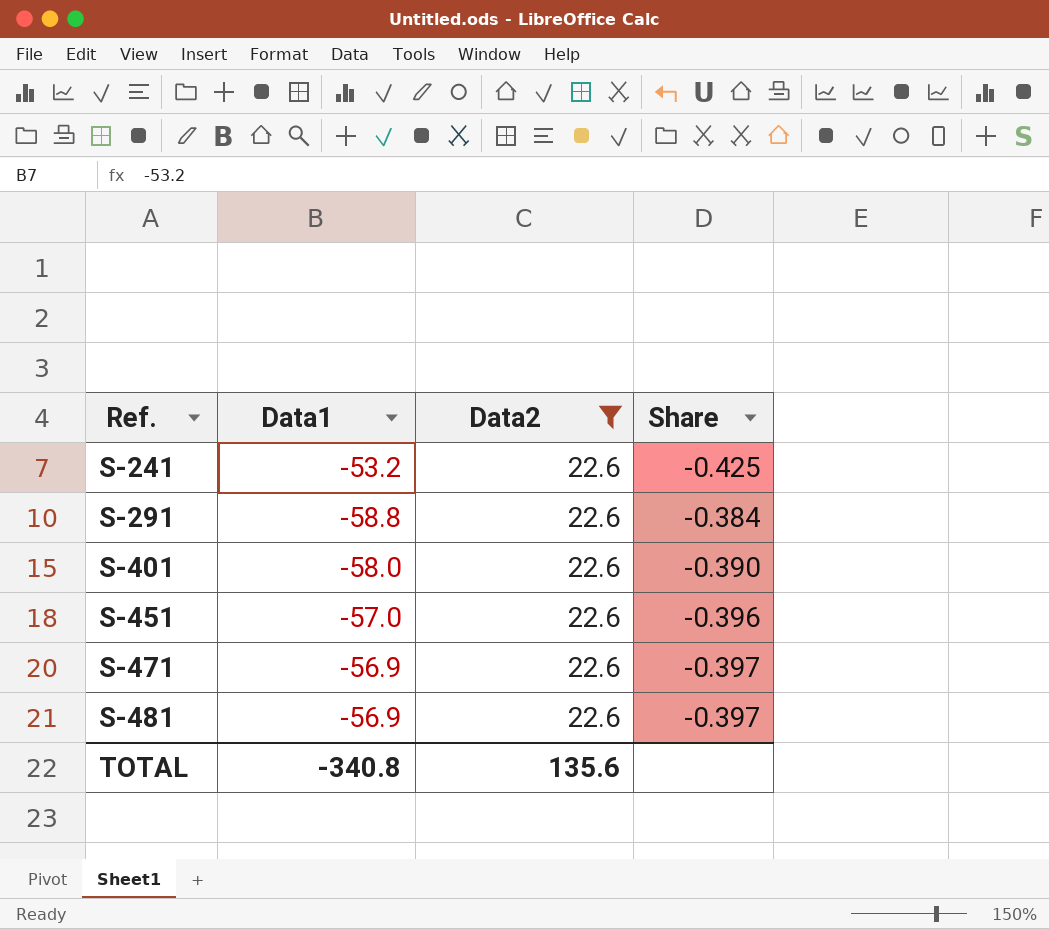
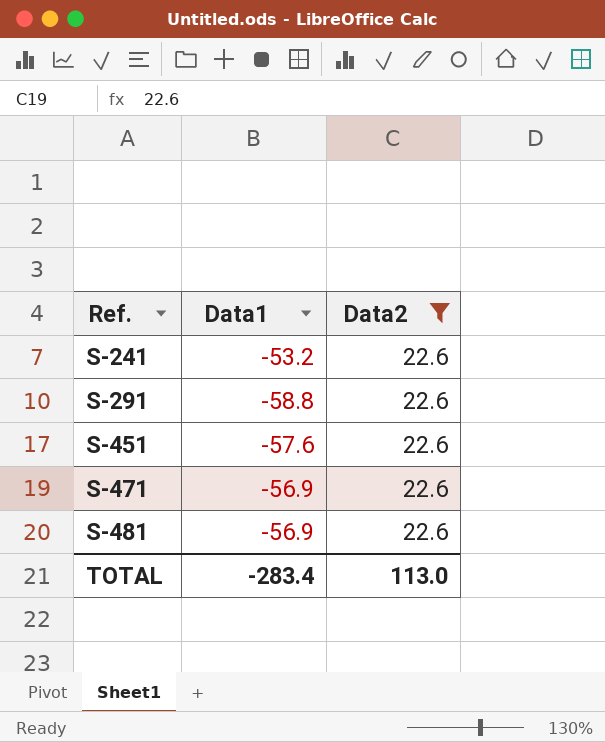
column Share | formula: [Data2] / [Data1] -> none
row S-401: -58.0 | 22.6 | -0.390 -> none
S-451 | Data1: -57.0 -> -57.6
TOTAL | Data1: -340.8 -> -283.4
TOTAL | Data2: 135.6 -> 113.0

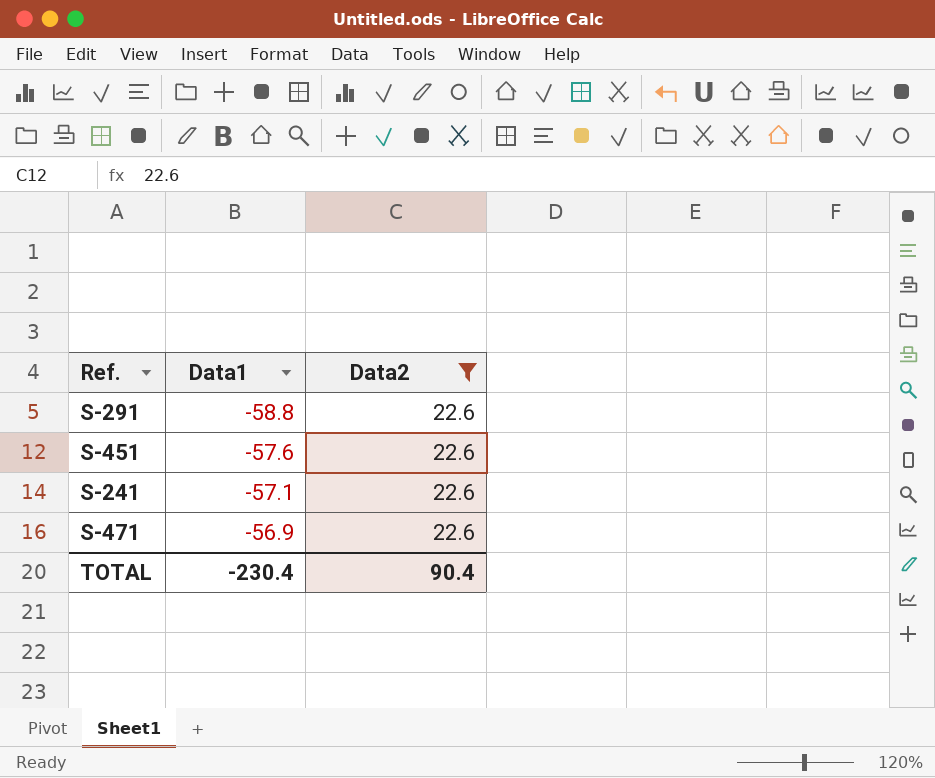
row order: Ref. ascending -> Data1 ascending
row S-481: -56.9 | 22.6 -> none
S-241 | Data1: -53.2 -> -57.1
TOTAL | Data1: -283.4 -> -230.4
TOTAL | Data2: 113.0 -> 90.4

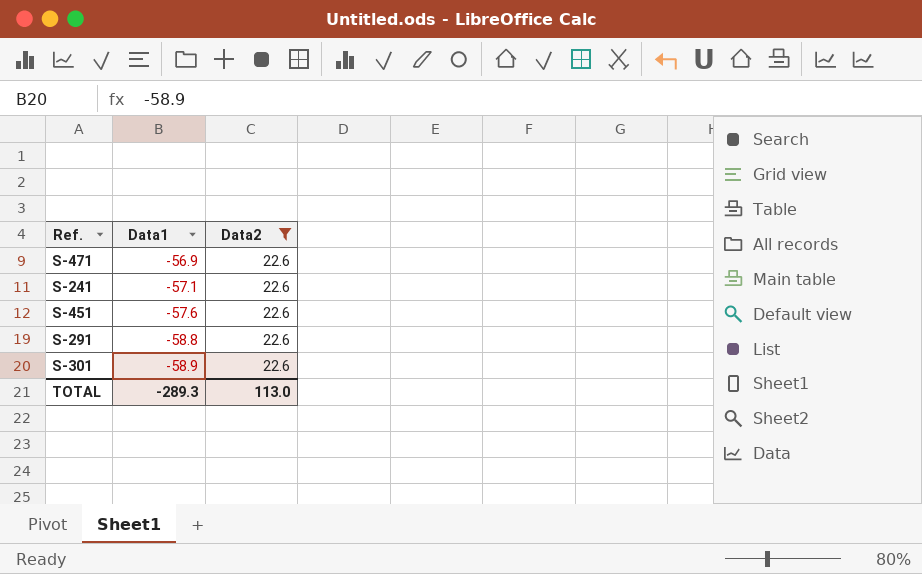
row order: Data1 ascending -> Data1 descending
row S-301: none -> -58.9 | 22.6
TOTAL | Data1: -230.4 -> -289.3
TOTAL | Data2: 90.4 -> 113.0

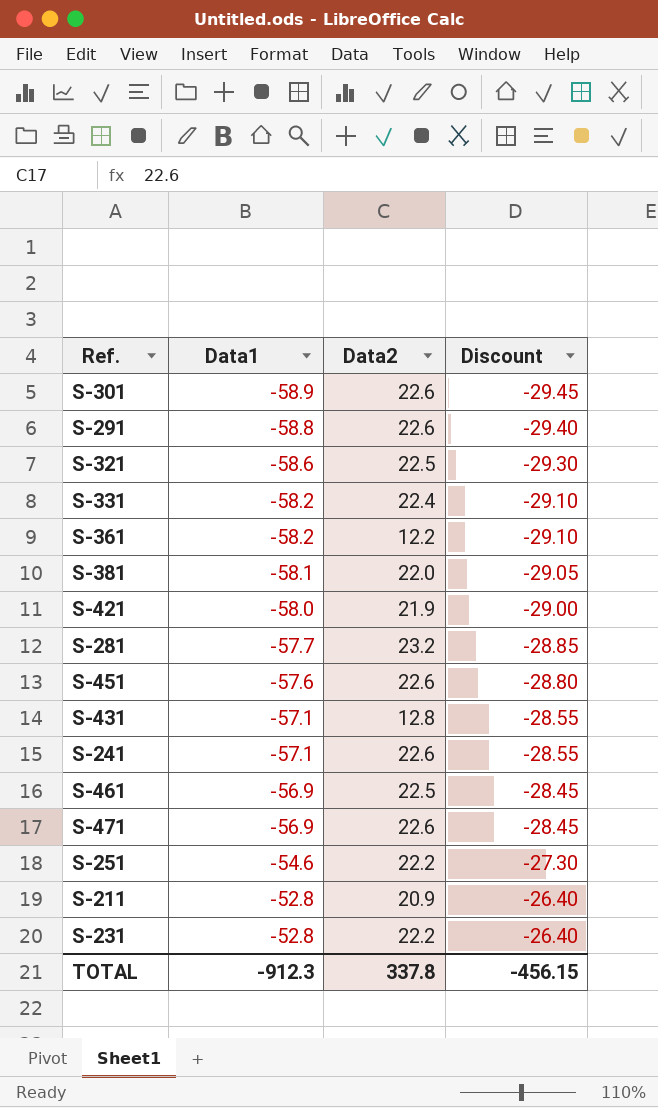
filter: Data2 = 22.6 -> none
row order: Data1 descending -> Data1 ascending
column Discount | formula: none -> [Data1] * 0.5
TOTAL | Data1: -289.3 -> -912.3
TOTAL | Data2: 113.0 -> 337.8

